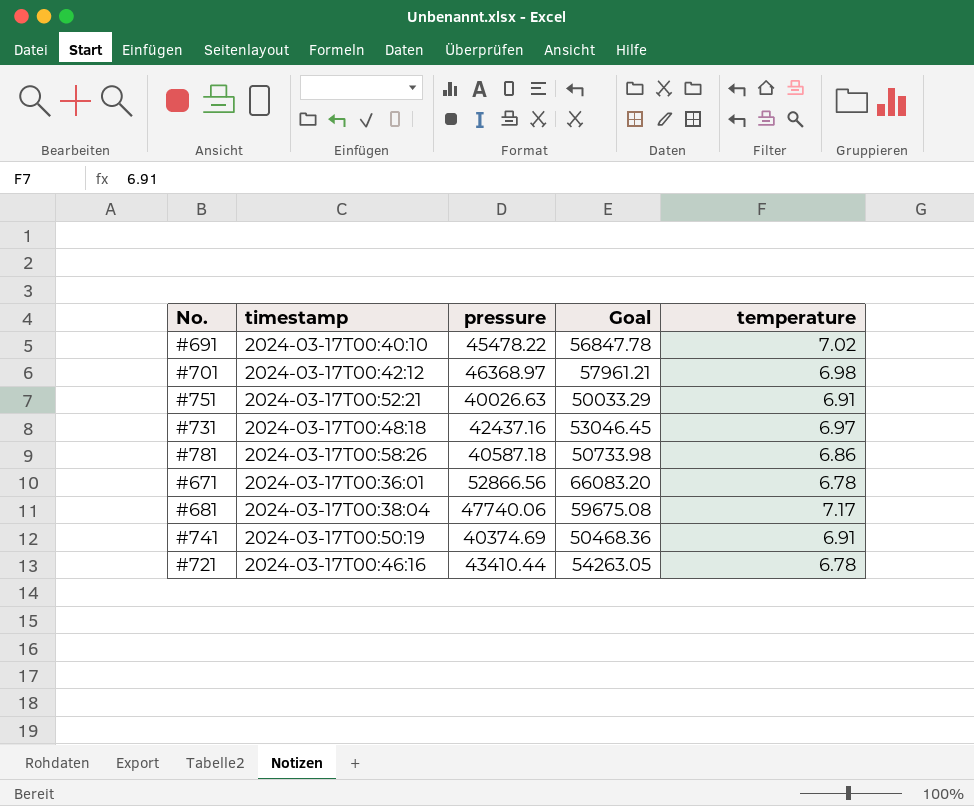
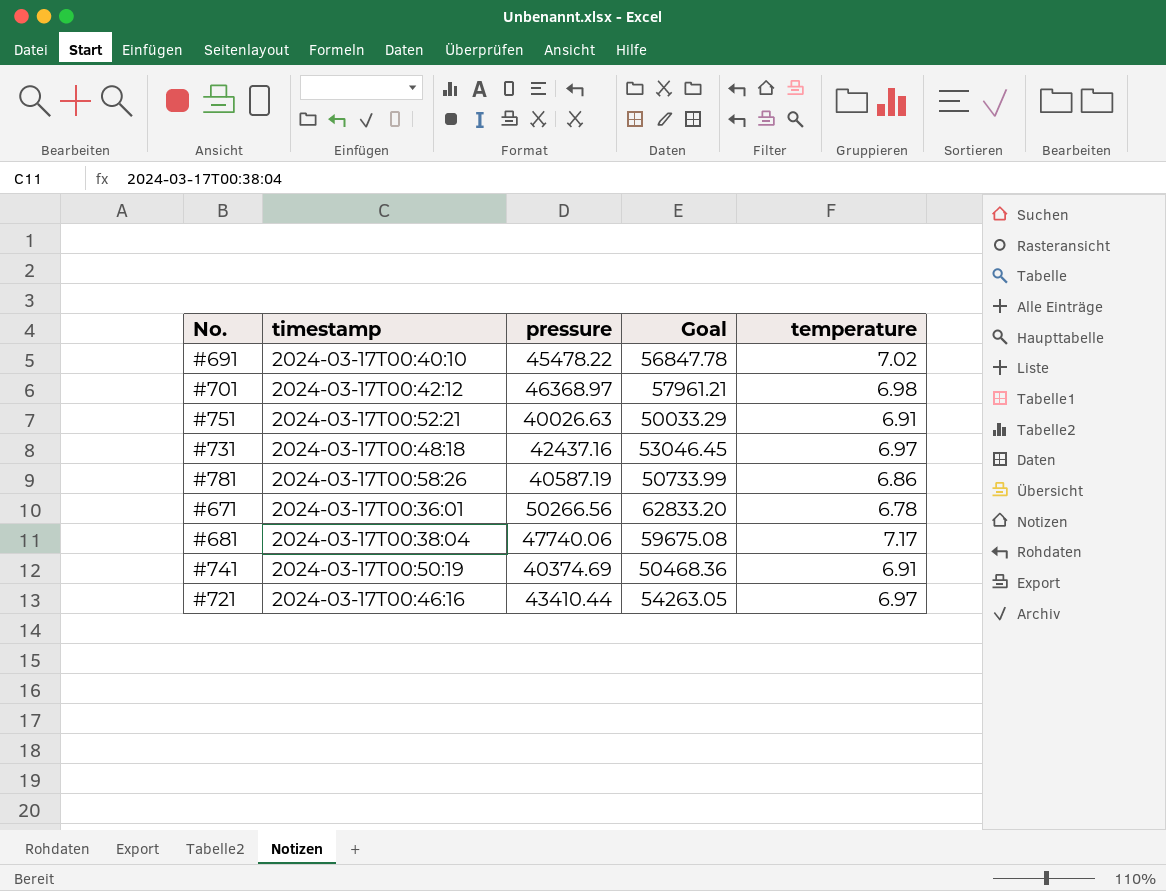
#781 | pressure: 40587.18 -> 40587.19
#781 | Goal: 50733.98 -> 50733.99
#671 | pressure: 52866.56 -> 50266.56
#671 | Goal: 66083.20 -> 62833.20
#721 | temperature: 6.78 -> 6.97

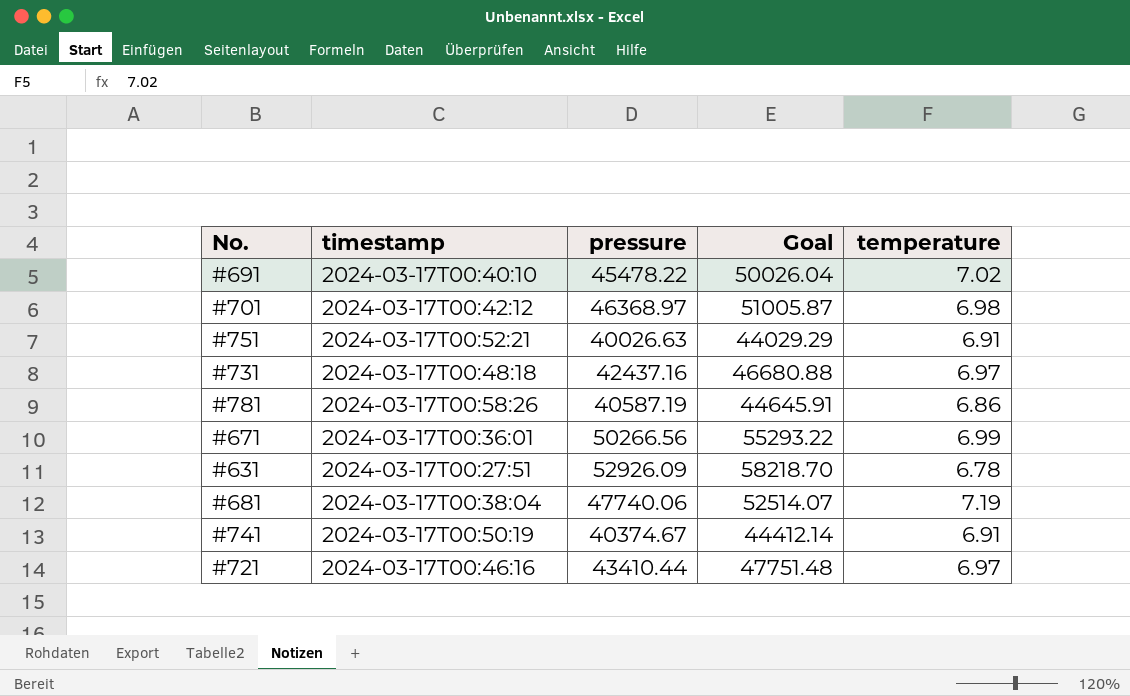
column Goal | formula: [pressure] * 1.25 -> [pressure] * 1.1
#671 | temperature: 6.78 -> 6.99
row #631: none -> 2024-03-17T00:27:51 | 52926.09 | 58218.70 | 6.78
#681 | temperature: 7.17 -> 7.19
#741 | pressure: 40374.69 -> 40374.67

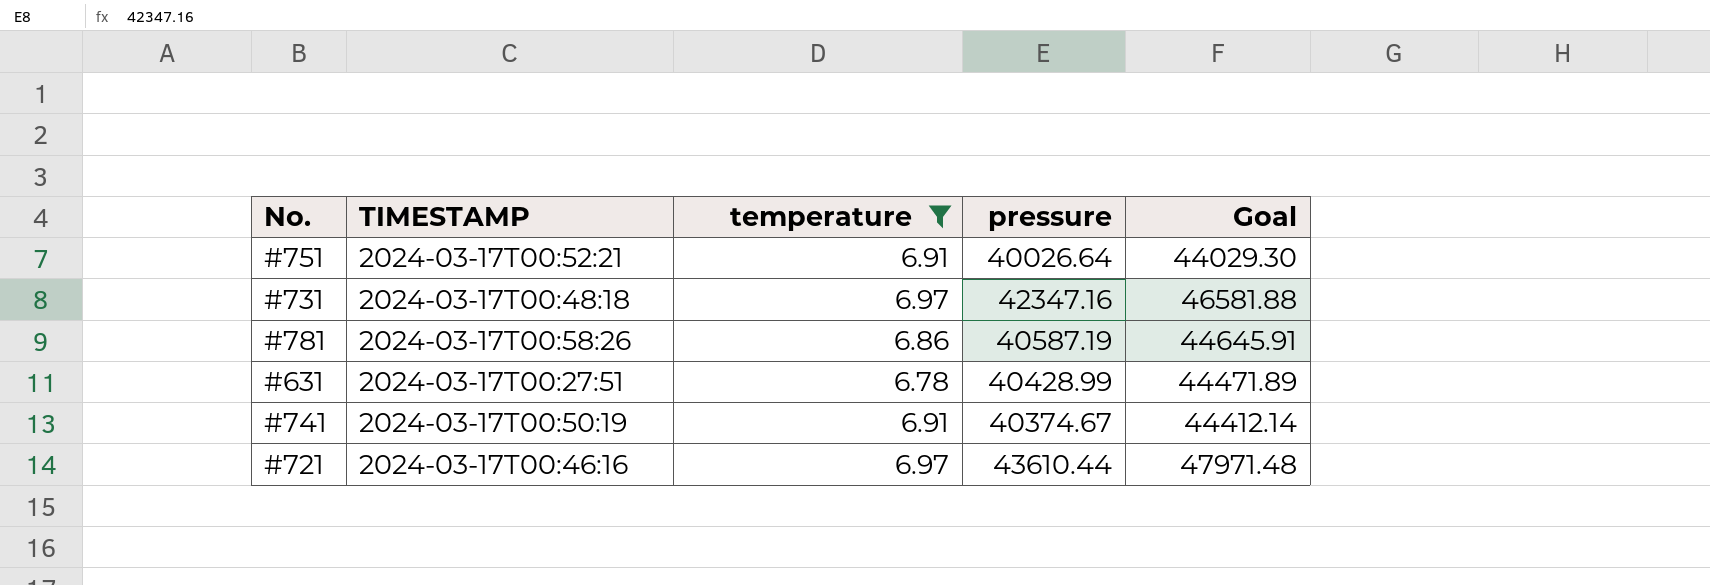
filter: none -> temperature <= 6.97
column name: timestamp -> TIMESTAMP
column temperature | position: 5 -> 3
#751 | pressure: 40026.63 -> 40026.64
#751 | Goal: 44029.29 -> 44029.30
#731 | pressure: 42437.16 -> 42347.16
#731 | Goal: 46680.88 -> 46581.88
#631 | pressure: 52926.09 -> 40428.99
#631 | Goal: 58218.70 -> 44471.89
#721 | pressure: 43410.44 -> 43610.44
#721 | Goal: 47751.48 -> 47971.48

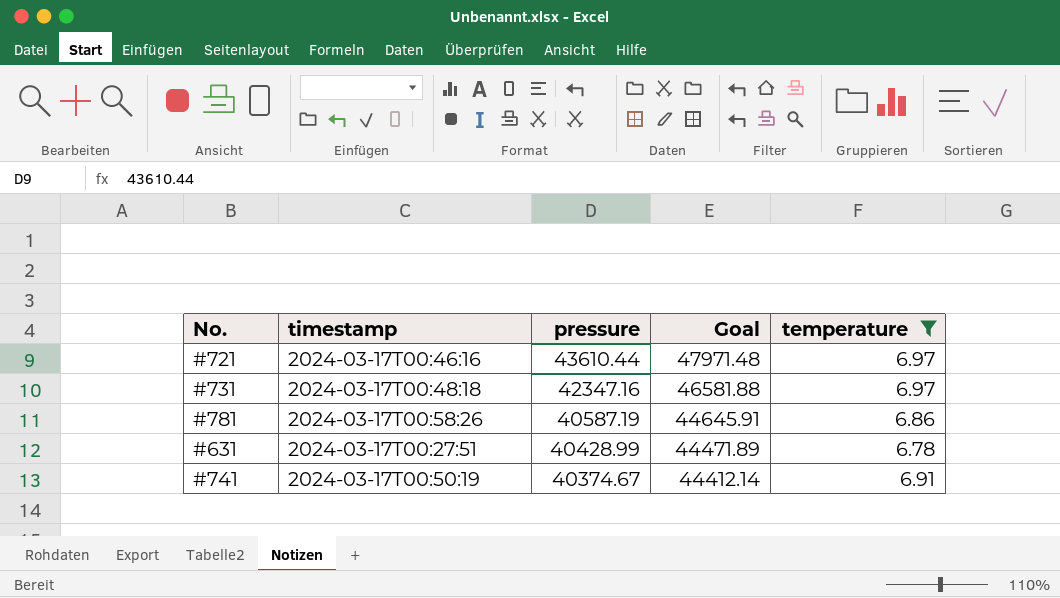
row order: none -> pressure descending
column name: TIMESTAMP -> timestamp
column temperature | position: 3 -> 5
row #751: 2024-03-17T00:52:21 | 6.91 | 40026.64 | 44029.30 -> none

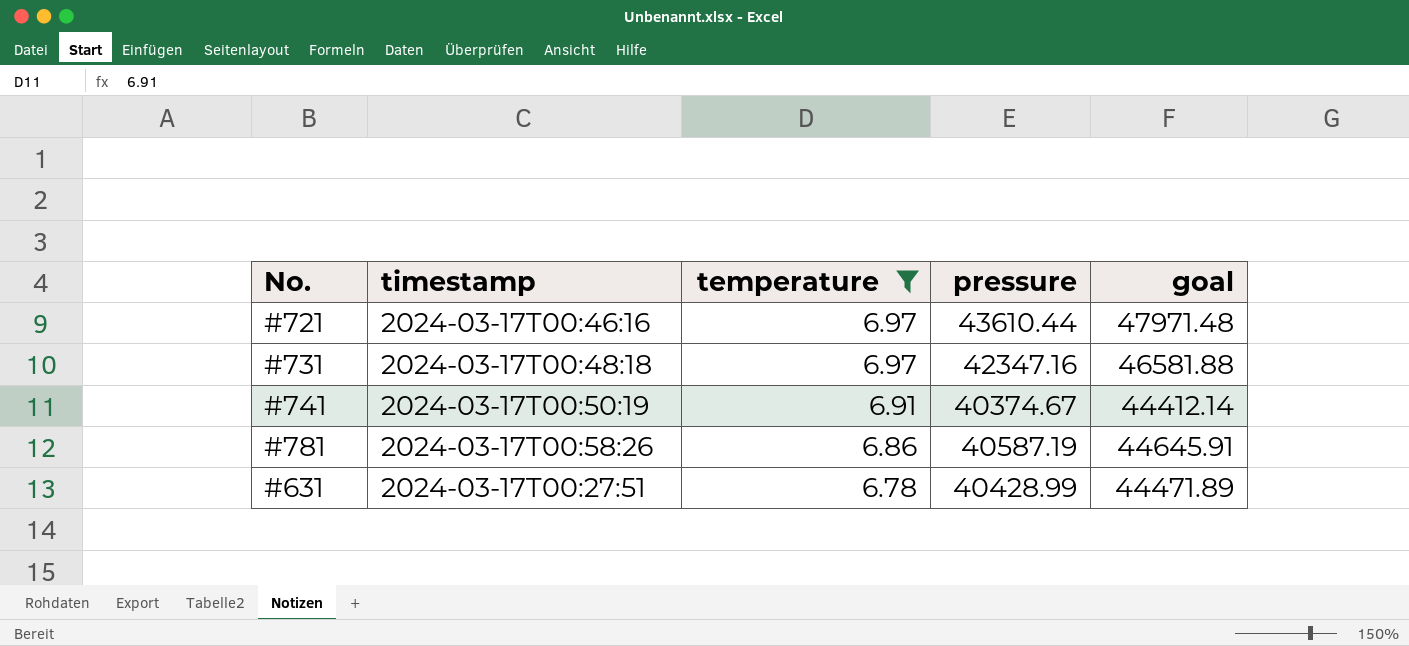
row order: pressure descending -> temperature descending
column temperature | position: 5 -> 3
column name: Goal -> goal

